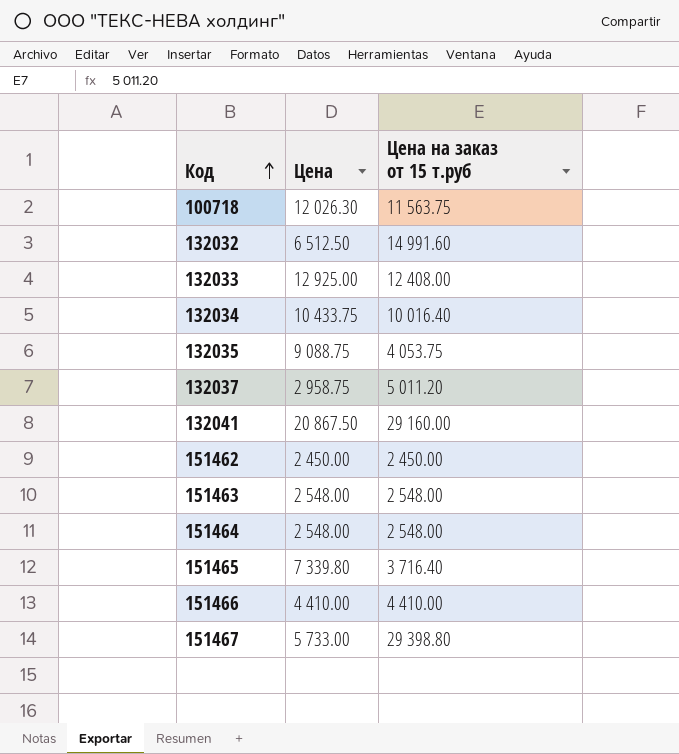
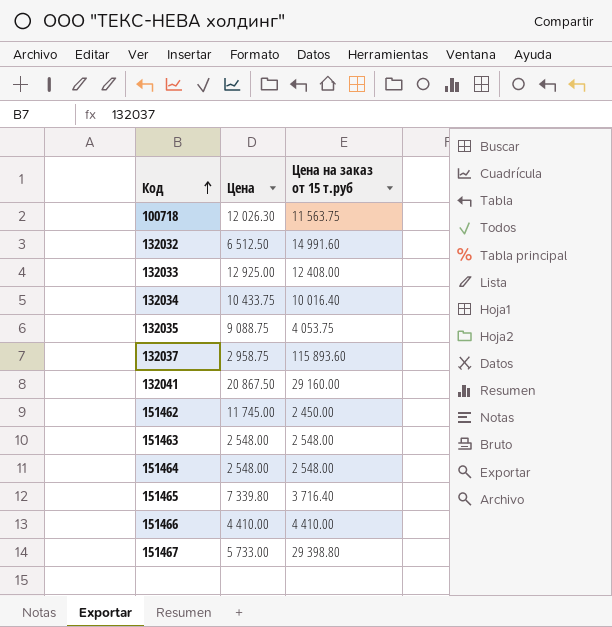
132037 | Цена на заказ от 15 т.руб: 5 011.20 -> 115 893.60
151462 | Цена: 2 450.00 -> 11 745.00

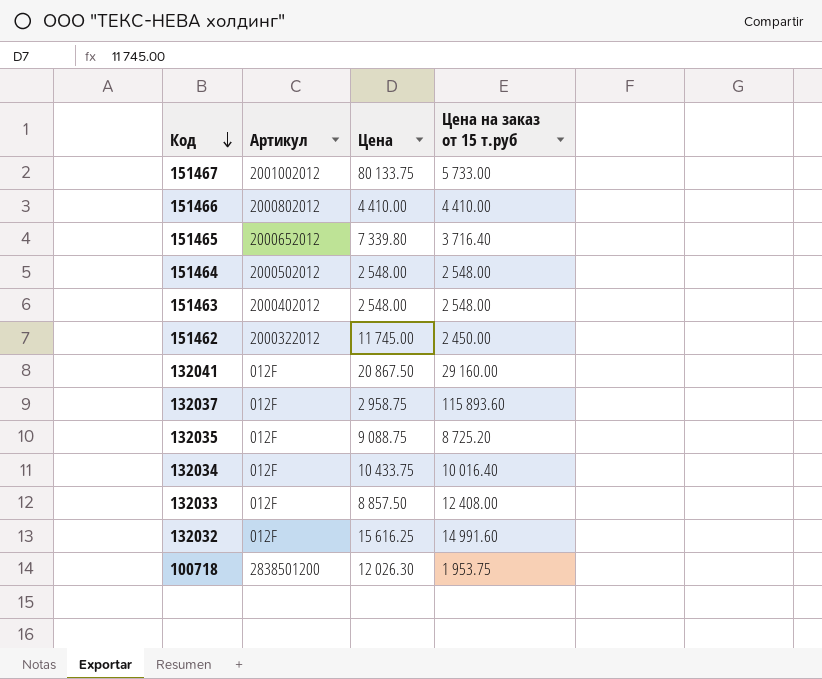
row order: Код ascending -> Код descending
column Артикул | position: none -> 2
151467 | Цена: 5 733.00 -> 80 133.75
151467 | Цена на заказ от 15 т.руб: 29 398.80 -> 5 733.00
132035 | Цена на заказ от 15 т.руб: 4 053.75 -> 8 725.20
132033 | Цена: 12 925.00 -> 8 857.50
132032 | Цена: 6 512.50 -> 15 616.25
100718 | Цена на заказ от 15 т.руб: 11 563.75 -> 1 953.75

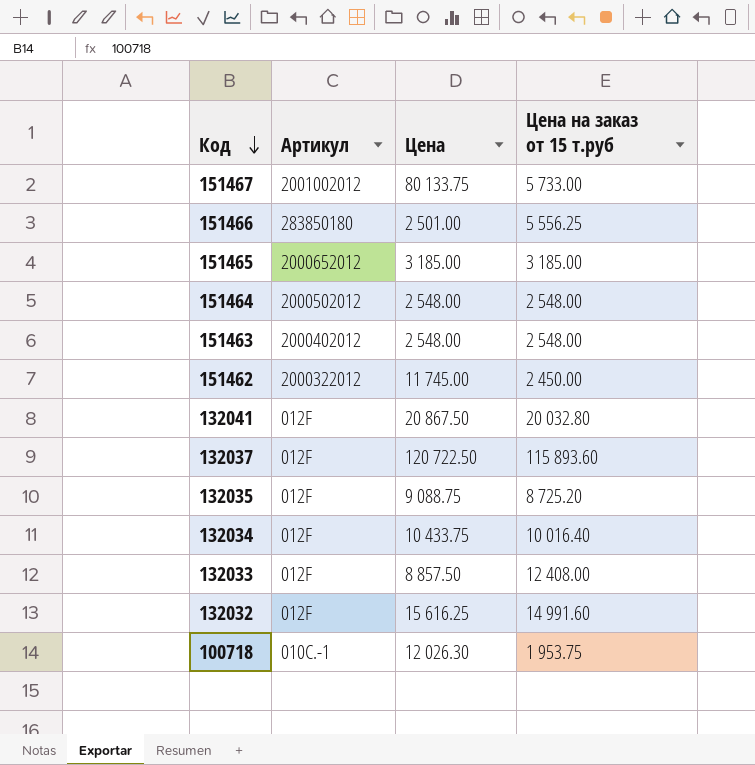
151466 | Артикул: 2000802012 -> 283850180
151466 | Цена: 4 410.00 -> 2 501.00
151466 | Цена на заказ от 15 т.руб: 4 410.00 -> 5 556.25
151465 | Цена: 7 339.80 -> 3 185.00
151465 | Цена на заказ от 15 т.руб: 3 716.40 -> 3 185.00
132041 | Цена на заказ от 15 т.руб: 29 160.00 -> 20 032.80
132037 | Цена: 2 958.75 -> 120 722.50
100718 | Артикул: 2838501200 -> 010C.-1

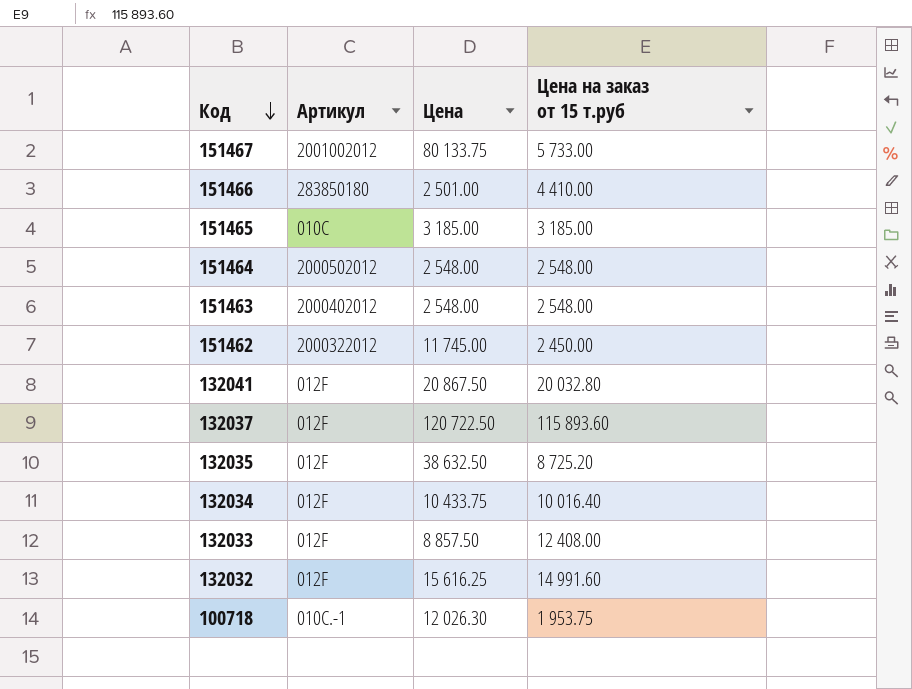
151466 | Цена на заказ от 15 т.руб: 5 556.25 -> 4 410.00
151465 | Артикул: 2000652012 -> 010С
132035 | Цена: 9 088.75 -> 38 632.50

